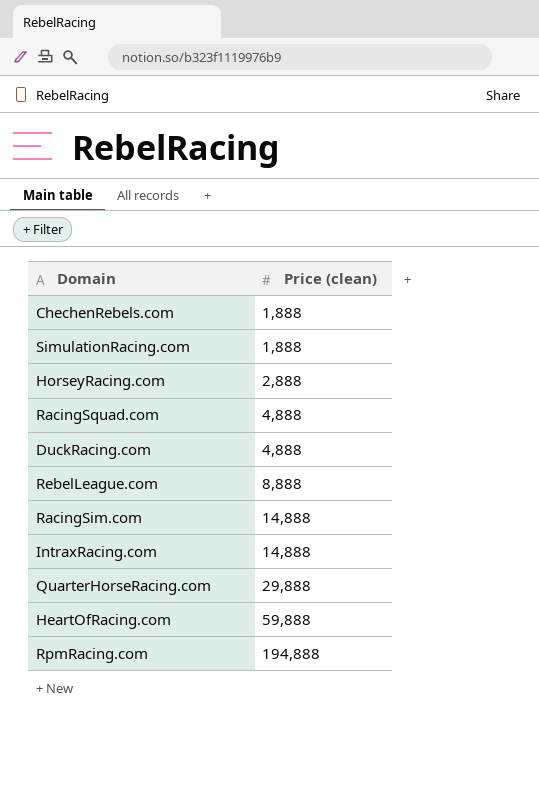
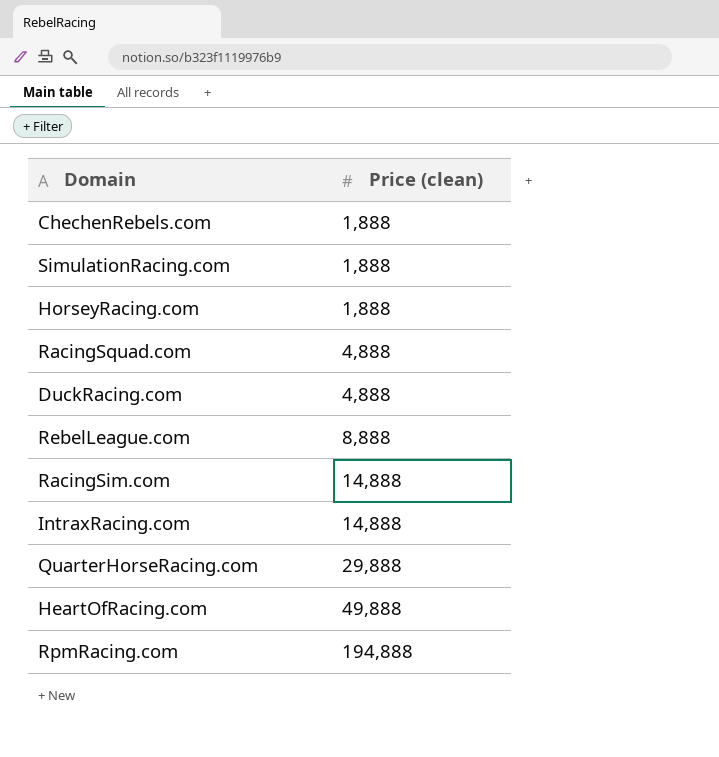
HorseyRacing.com | Price (clean): 2,888 -> 1,888
HeartOfRacing.com | Price (clean): 59,888 -> 49,888

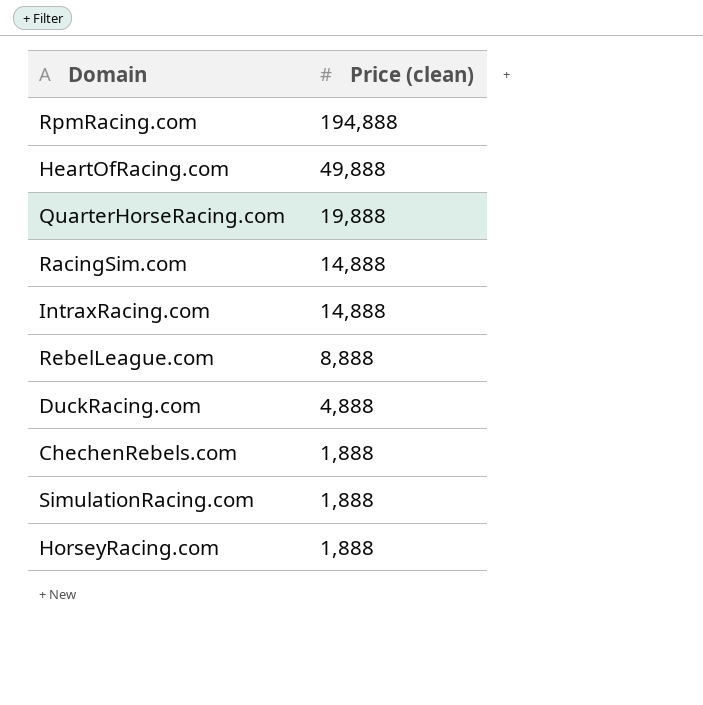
row order: Price (clean) ascending -> Price (clean) descending
row RacingSquad.com: 4,888 -> none
QuarterHorseRacing.com | Price (clean): 29,888 -> 19,888

